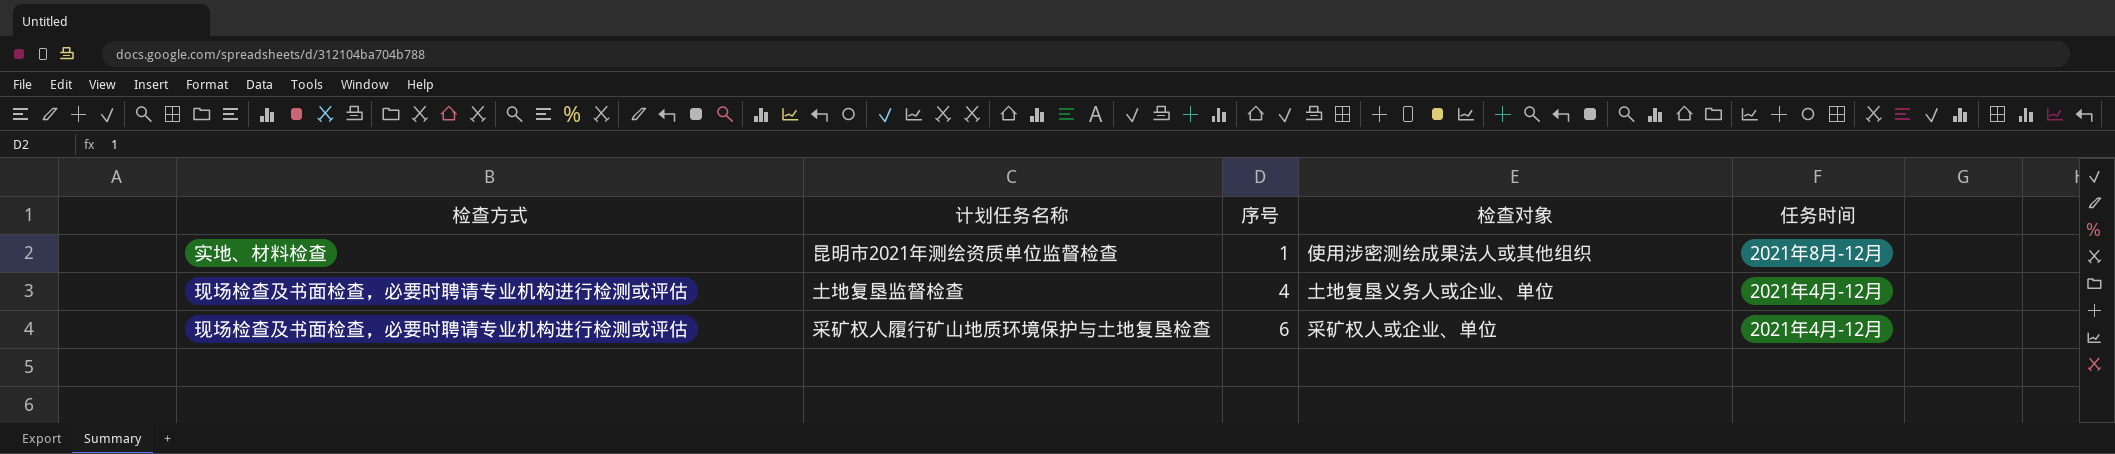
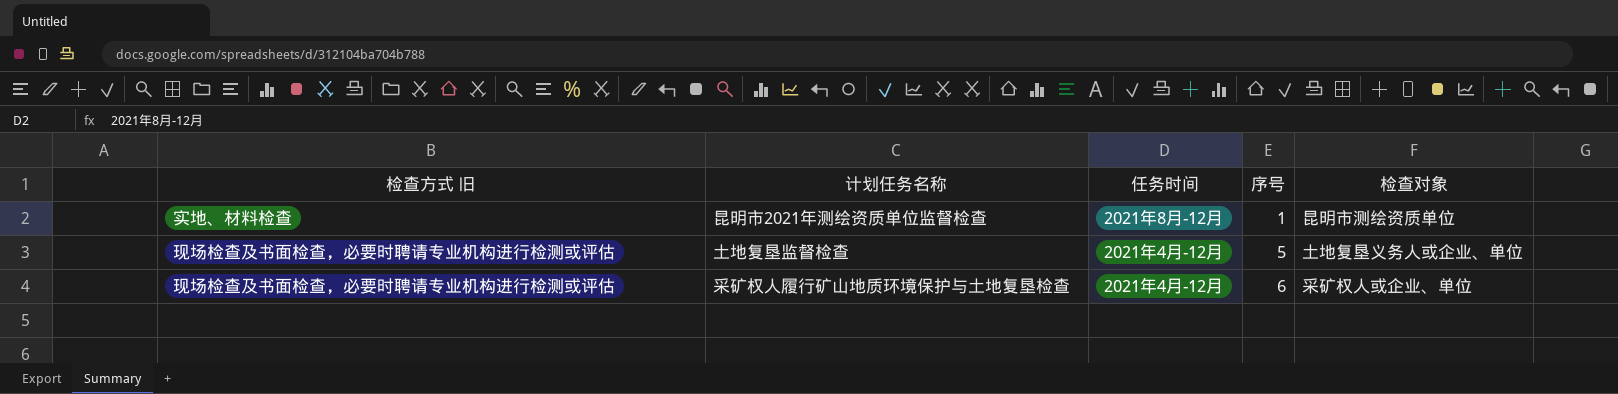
column name: 检查方式 -> 检查方式 旧
column 任务时间 | position: 5 -> 3
昆明市2021年测绘资质单位监督检查 | 检查对象: 使用涉密测绘成果法人或其他组织 -> 昆明市测绘资质单位
土地复垦监督检查 | 序号: 4 -> 5

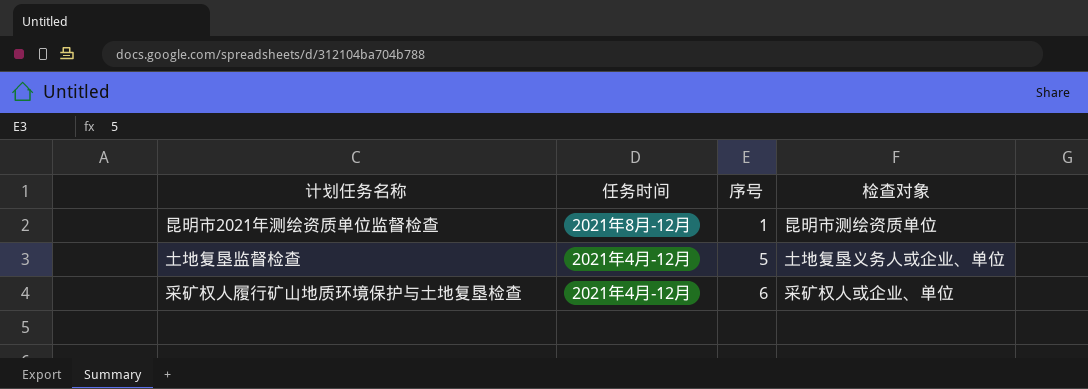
column 检查方式 旧 | position: 1 -> none

